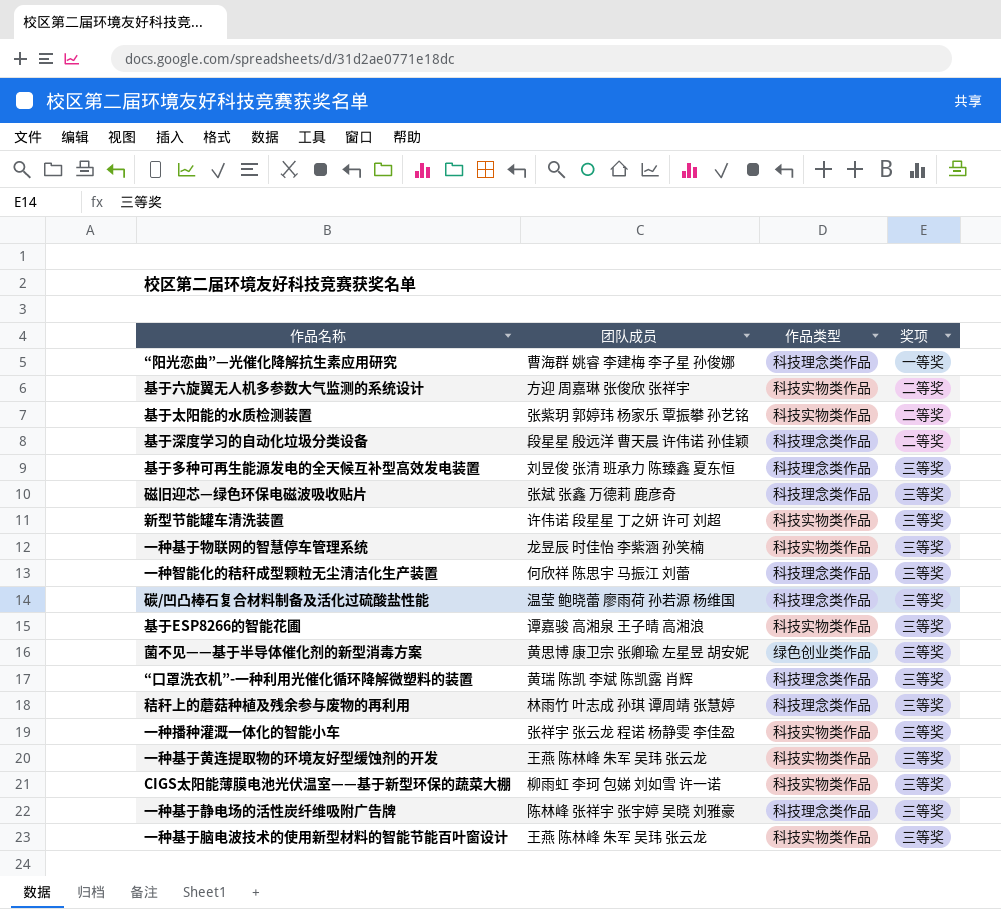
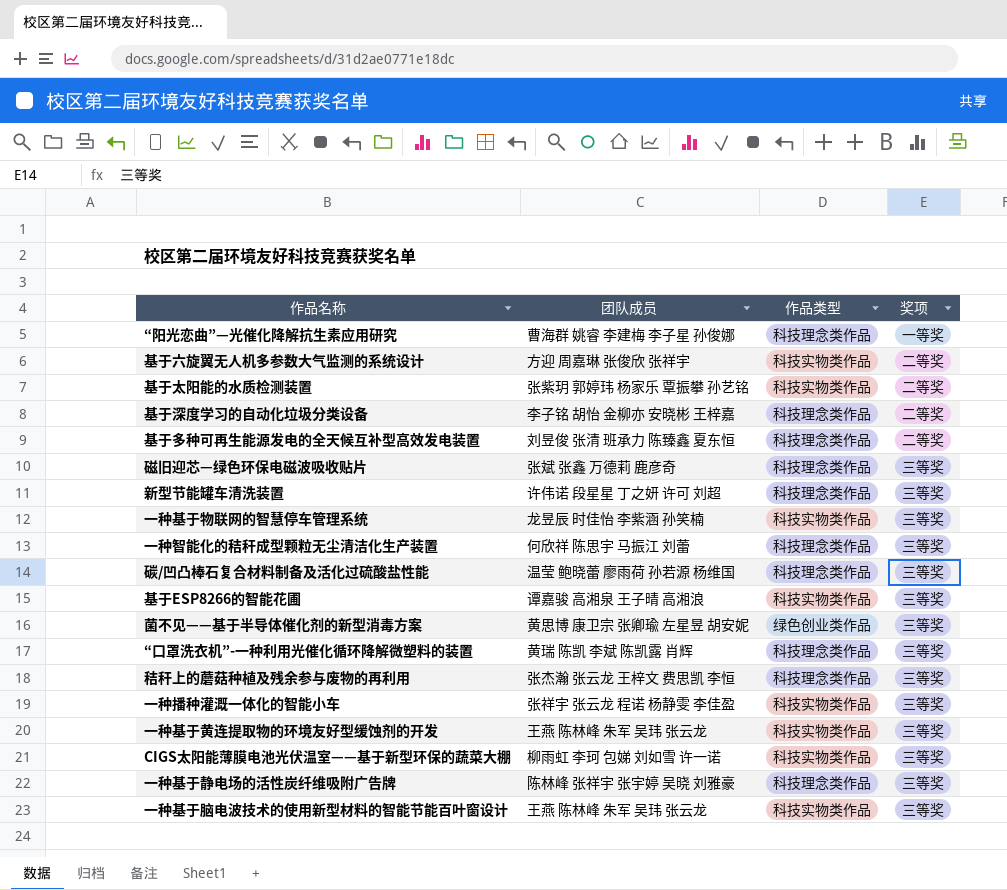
基于深度学习的自动化垃圾分类设备 | 团队成员: 段星星 殷远洋 曹天晨 许伟诺 孙佳颖 -> 李子铭 胡怡 金柳亦 安晓彬 王梓嘉
基于多种可再生能源发电的全天候互补型高效发电装置 | 奖项: 三等奖 -> 二等奖
新型节能罐车清洗装置 | 作品类型: 科技实物类作品 -> 科技理念类作品
秸秆上的蘑菇种植及残余参与废物的再利用 | 团队成员: 林雨竹 叶志成 孙琪 谭周靖 张慧婷 -> 张杰瀚 张云龙 王梓文 费思凯 李恒

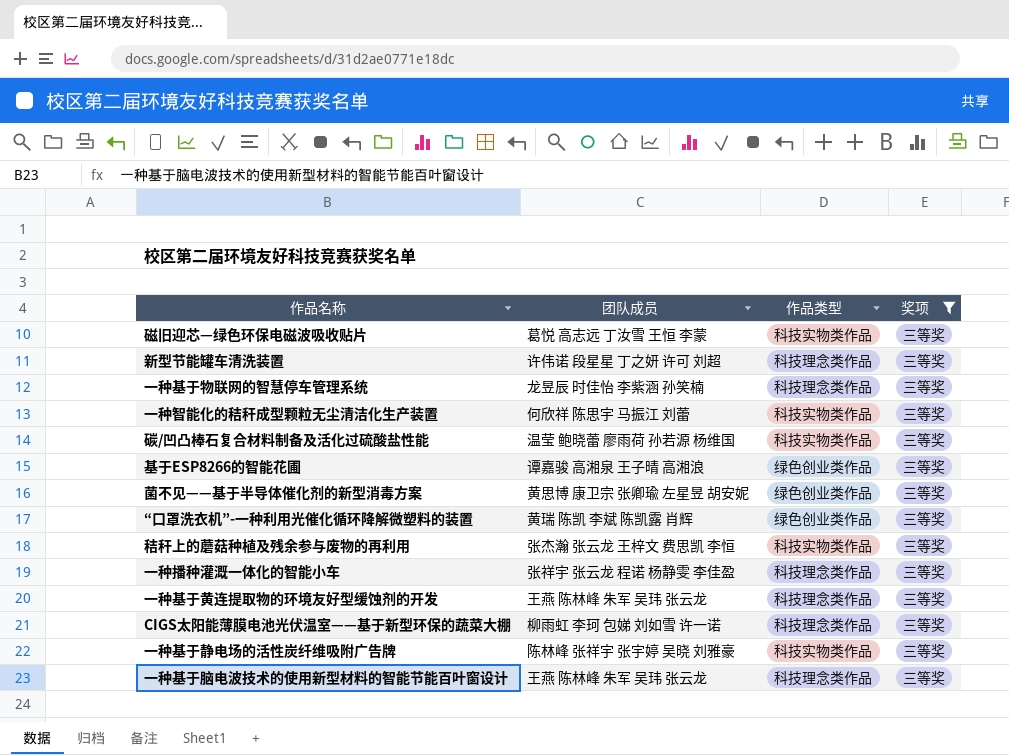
filter: none -> 奖项 = 三等奖
磁旧迎芯—绿色环保电磁波吸收贴片 | 团队成员: 张斌 张鑫 万德莉 鹿彦奇 -> 葛悦 高志远 丁汝雪 王恒 李蒙
磁旧迎芯—绿色环保电磁波吸收贴片 | 作品类型: 科技理念类作品 -> 科技实物类作品
一种基于物联网的智慧停车管理系统 | 作品类型: 科技实物类作品 -> 科技理念类作品
一种智能化的秸秆成型颗粒无尘清洁化生产装置 | 作品类型: 科技理念类作品 -> 科技实物类作品
碳/凹凸棒石复合材料制备及活化过硫酸盐性能 | 作品类型: 科技理念类作品 -> 科技实物类作品
基于ESP8266的智能花圃 | 作品类型: 科技实物类作品 -> 绿色创业类作品
“口罩洗衣机”-一种利用光催化循环降解微塑料的装置 | 作品类型: 科技理念类作品 -> 绿色创业类作品
秸秆上的蘑菇种植及残余参与废物的再利用 | 作品类型: 科技理念类作品 -> 科技实物类作品
一种播种灌溉一体化的智能小车 | 作品类型: 科技实物类作品 -> 科技理念类作品
一种基于黄连提取物的环境友好型缓蚀剂的开发 | 作品类型: 科技实物类作品 -> 科技理念类作品
CIGS太阳能薄膜电池光伏温室——基于新型环保的蔬菜大棚 | 作品类型: 科技实物类作品 -> 科技理念类作品
一种基于静电场的活性炭纤维吸附广告牌 | 作品类型: 科技理念类作品 -> 科技实物类作品
一种基于脑电波技术的使用新型材料的智能节能百叶窗设计 | 作品类型: 科技实物类作品 -> 科技理念类作品

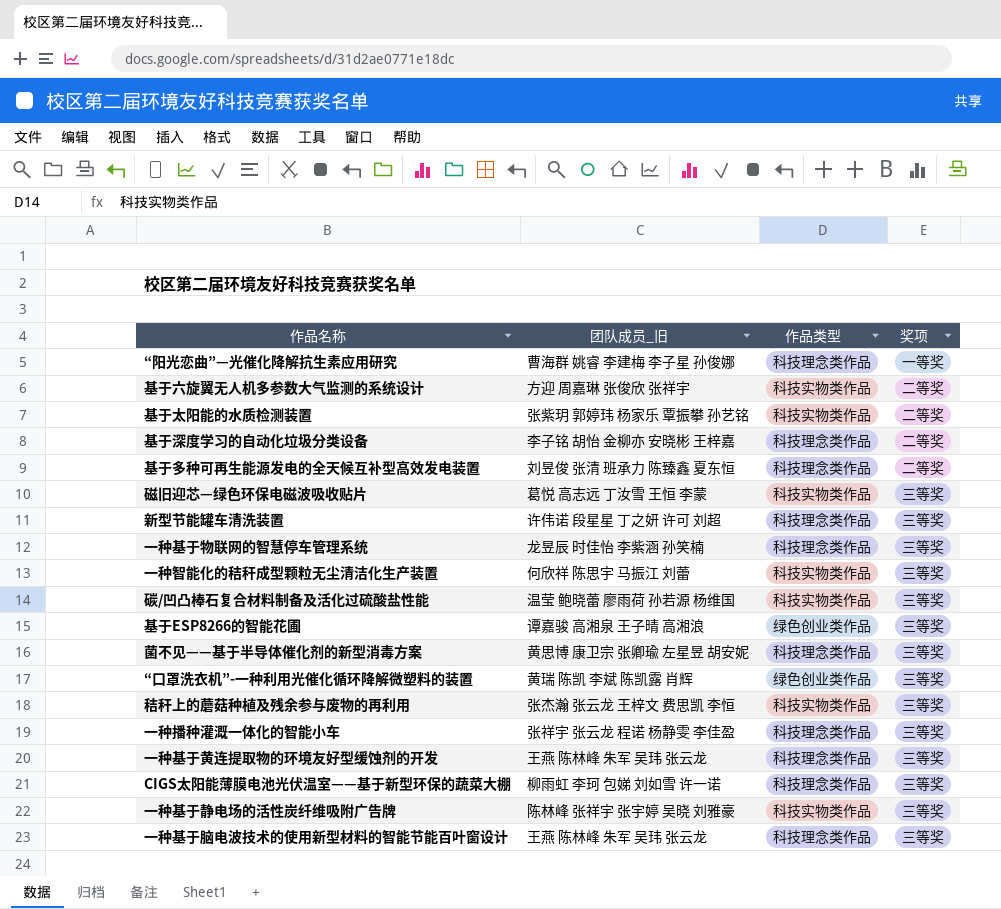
filter: 奖项 = 三等奖 -> none
column name: 团队成员 -> 团队成员_旧
菌不见——基于半导体催化剂的新型消毒方案 | 作品类型: 绿色创业类作品 -> 科技理念类作品

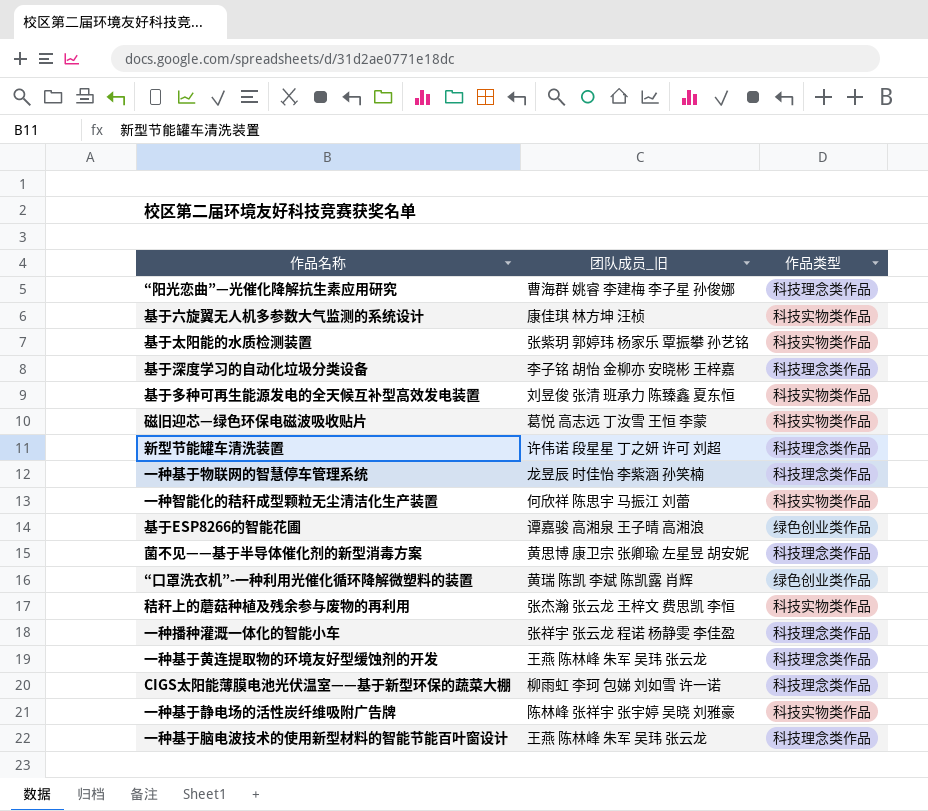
column 奖项 | position: 4 -> none
row 碳/凹凸棒石复合材料制备及活化过硫酸盐性能: 温莹 鲍晓蕾 廖雨荷 孙若源 杨维国 | 科技实物类作品 | 三等奖 -> none
基于六旋翼无人机多参数大气监测的系统设计 | 团队成员_旧: 方迎 周嘉琳 张俊欣 张祥宇 -> 康佳琪 林方坤 汪桢
基于多种可再生能源发电的全天候互补型高效发电装置 | 作品类型: 科技理念类作品 -> 科技实物类作品

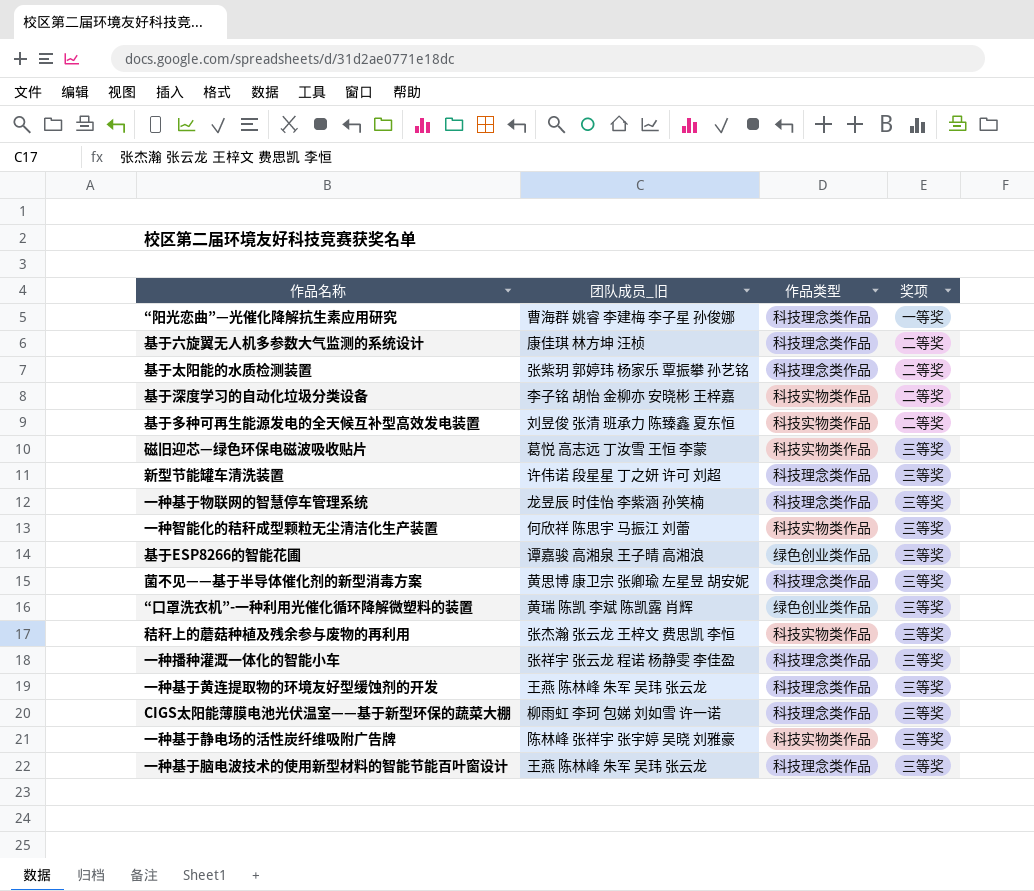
column 奖项 | position: none -> 4
基于六旋翼无人机多参数大气监测的系统设计 | 作品类型: 科技实物类作品 -> 科技理念类作品
基于太阳能的水质检测装置 | 作品类型: 科技实物类作品 -> 科技理念类作品
基于深度学习的自动化垃圾分类设备 | 作品类型: 科技理念类作品 -> 科技实物类作品

